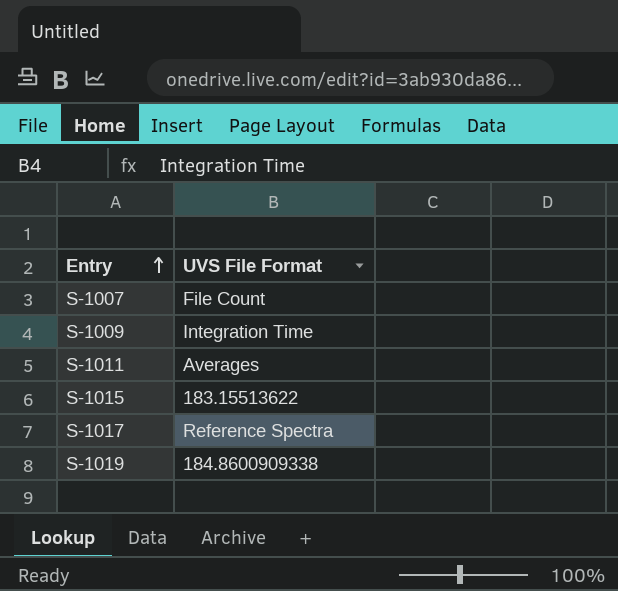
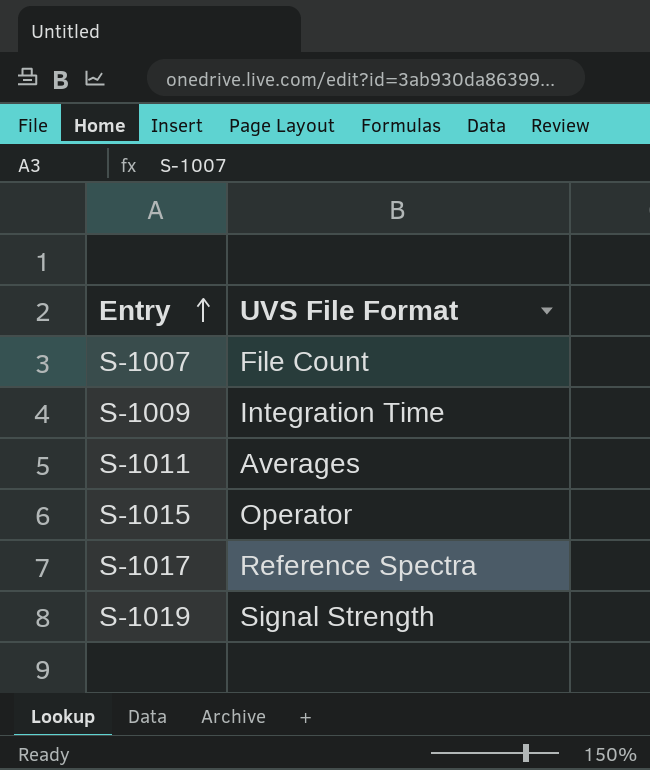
S-1015 | UVS File Format: 183.15513622 -> Operator
S-1019 | UVS File Format: 184.8600909338 -> Signal Strength

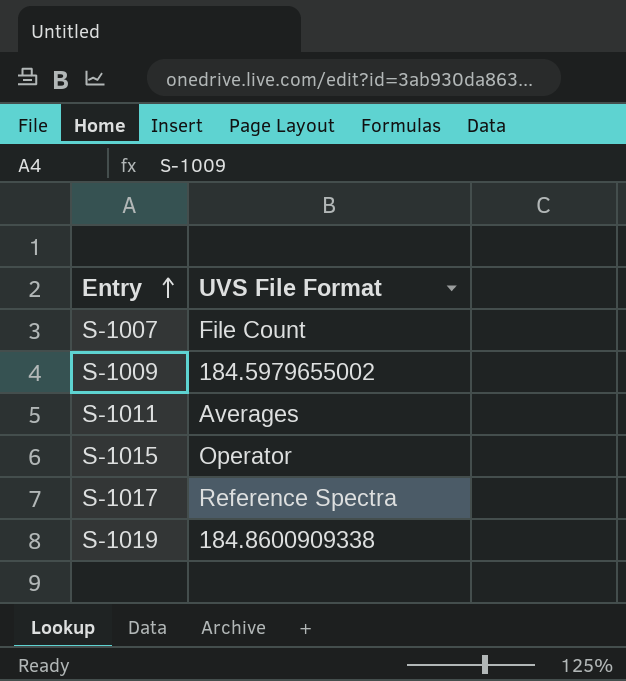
S-1009 | UVS File Format: Integration Time -> 184.5979655002
S-1019 | UVS File Format: Signal Strength -> 184.8600909338

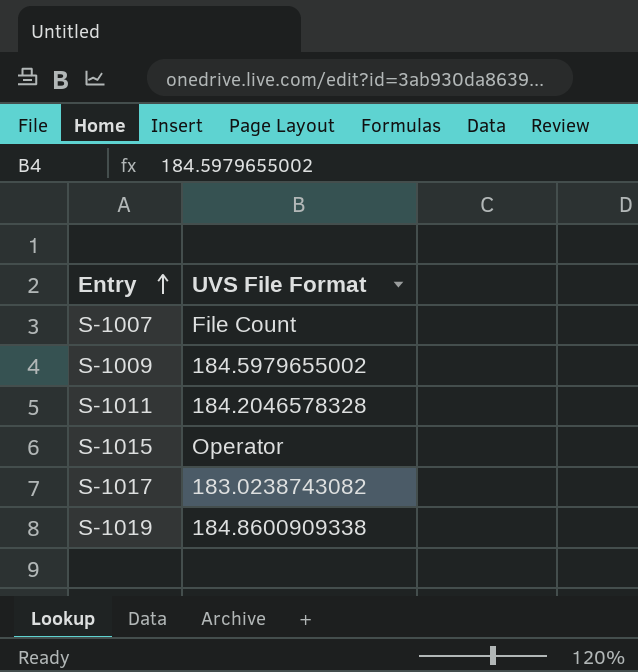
S-1011 | UVS File Format: Averages -> 184.2046578328
S-1017 | UVS File Format: Reference Spectra -> 183.0238743082

